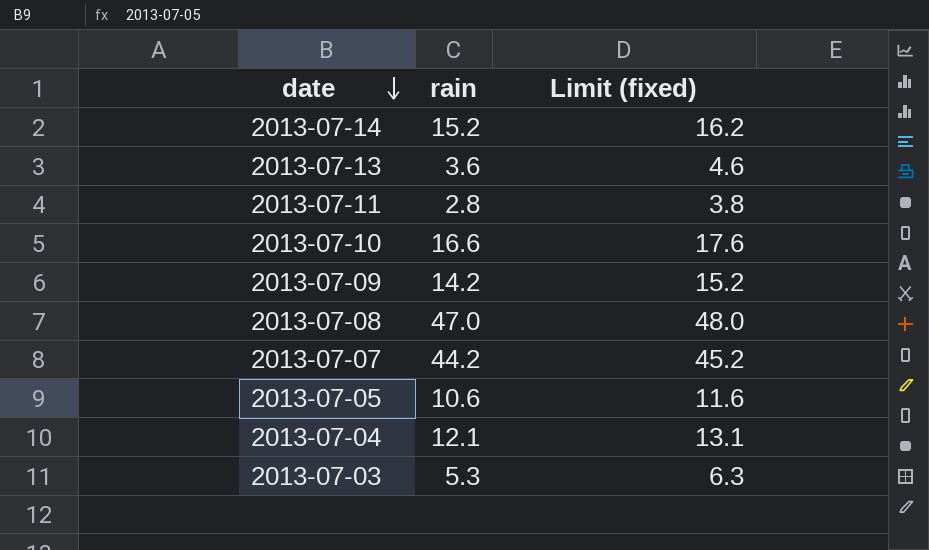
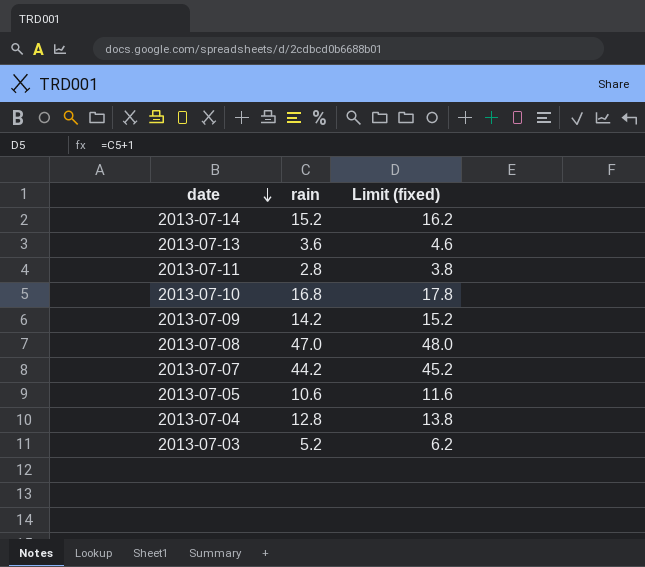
2013-07-10 | rain: 16.6 -> 16.8
2013-07-10 | Limit (fixed): 17.6 -> 17.8
2013-07-04 | rain: 12.1 -> 12.8
2013-07-04 | Limit (fixed): 13.1 -> 13.8
2013-07-03 | rain: 5.3 -> 5.2
2013-07-03 | Limit (fixed): 6.3 -> 6.2

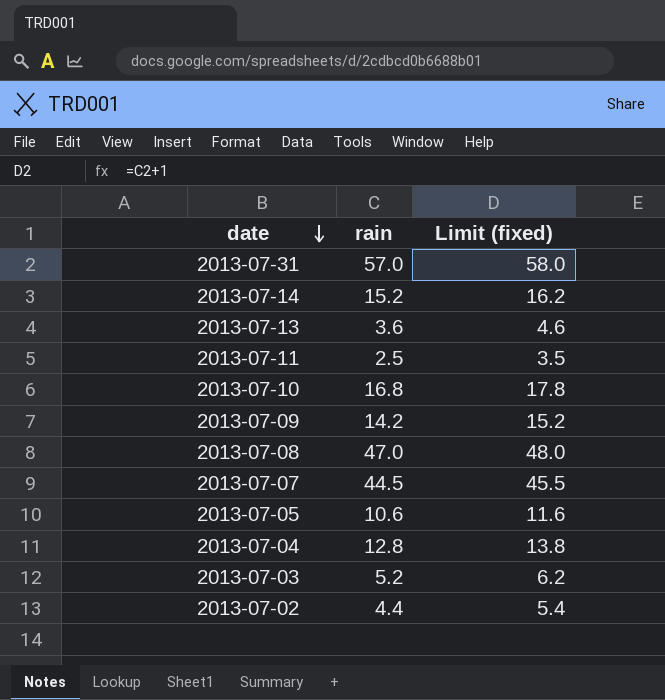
row 2013-07-31: none -> 57.0 | 58.0
2013-07-11 | rain: 2.8 -> 2.5
2013-07-11 | Limit (fixed): 3.8 -> 3.5
2013-07-07 | rain: 44.2 -> 44.5
2013-07-07 | Limit (fixed): 45.2 -> 45.5
row 2013-07-02: none -> 4.4 | 5.4

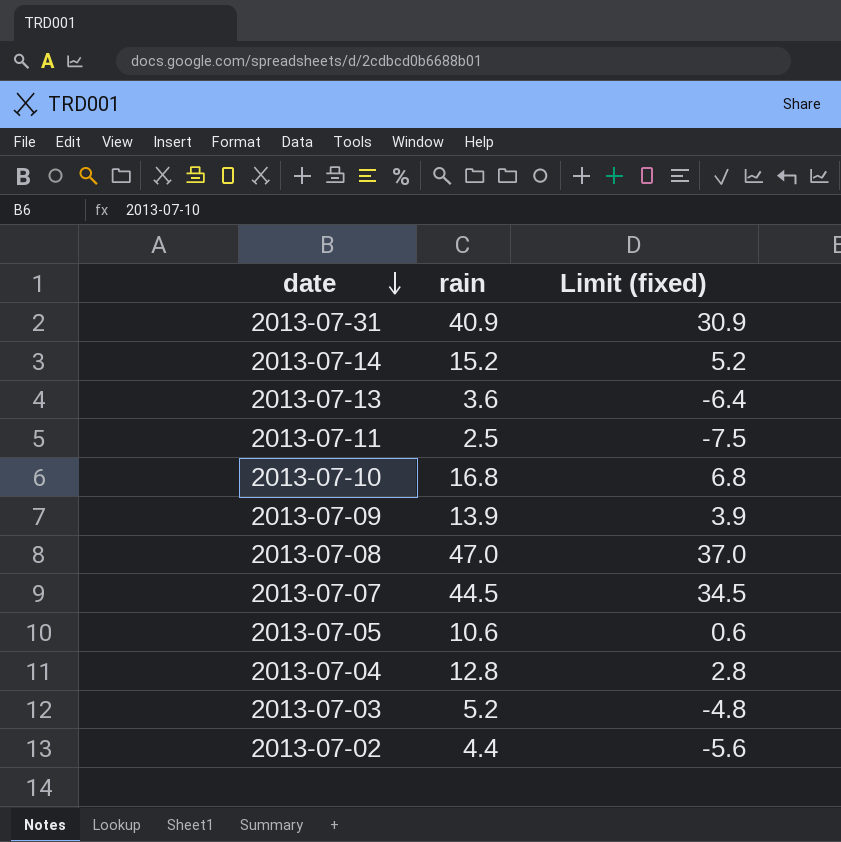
column Limit (fixed) | formula: [rain] + 1 -> [rain] - 10
2013-07-31 | rain: 57.0 -> 40.9
2013-07-09 | rain: 14.2 -> 13.9

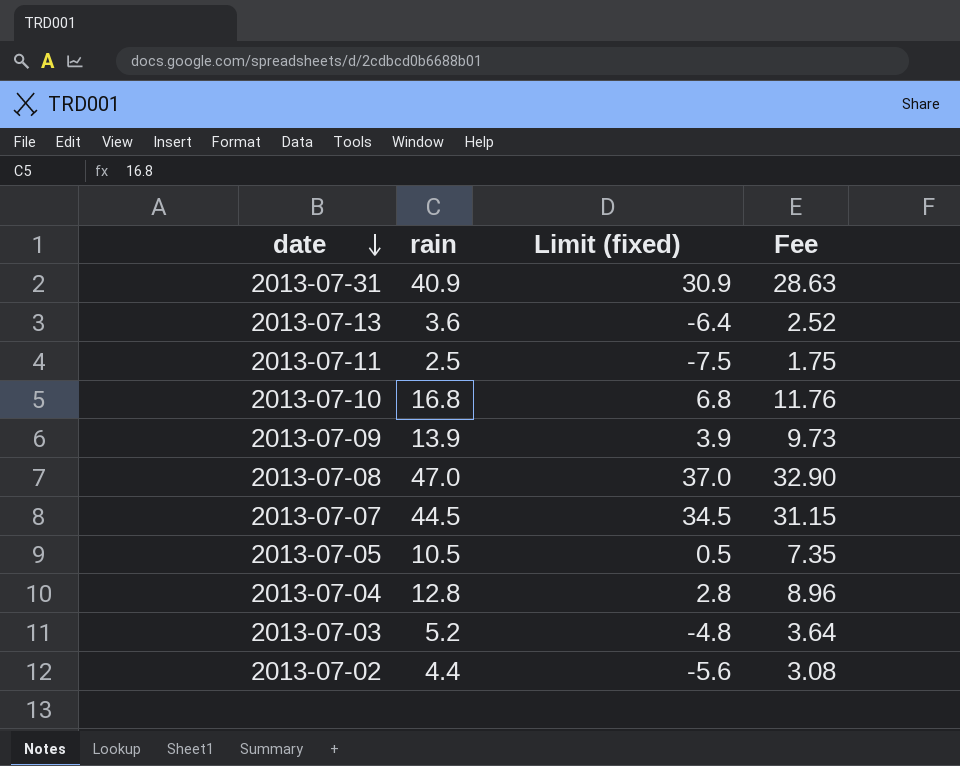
column Fee | formula: none -> [rain] * 0.7
row 2013-07-14: 15.2 | 5.2 -> none
2013-07-05 | rain: 10.6 -> 10.5
2013-07-05 | Limit (fixed): 0.6 -> 0.5

